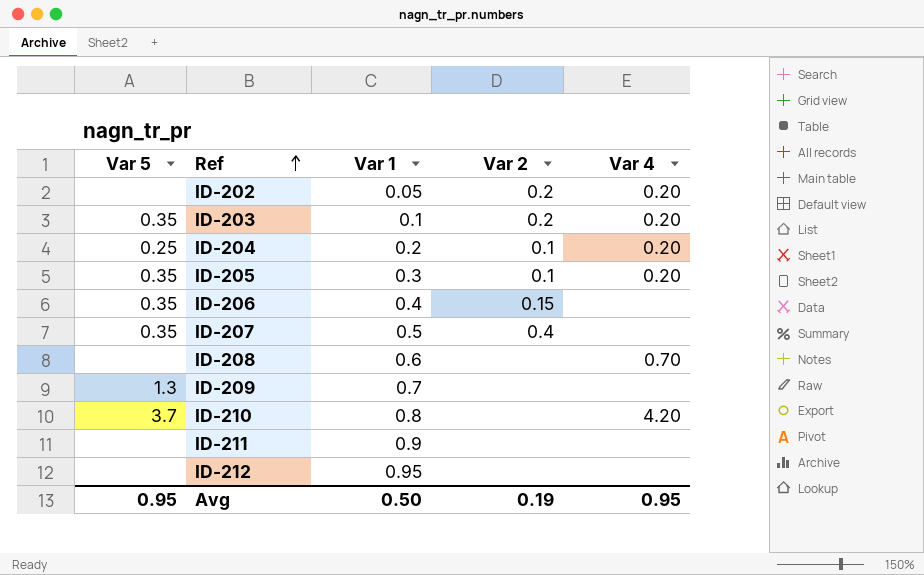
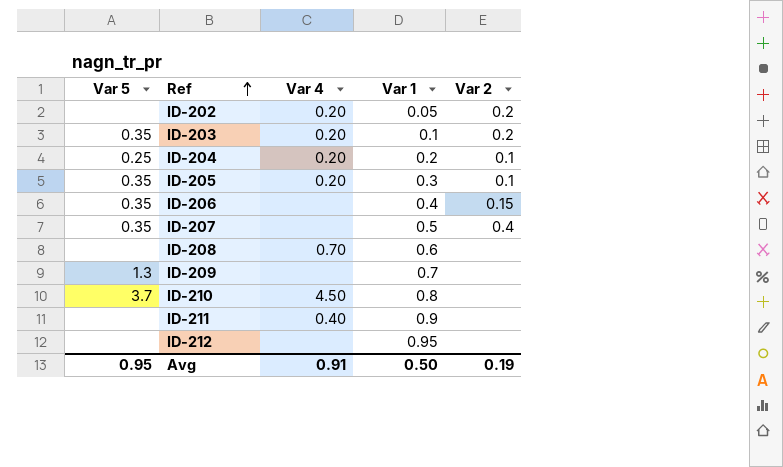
column Var 4 | position: 5 -> 3
ID-210 | Var 4: 4.20 -> 4.50
ID-211 | Var 4: none -> 0.40
Avg | Var 4: 0.95 -> 0.91

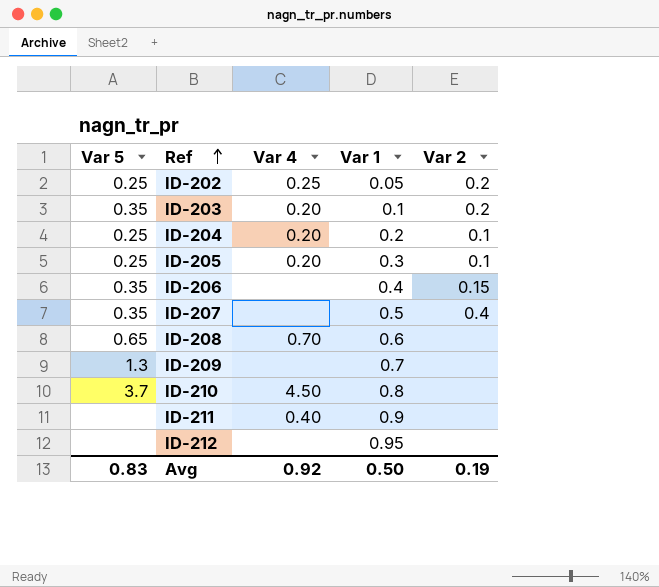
ID-202 | Var 5: none -> 0.25
ID-202 | Var 4: 0.20 -> 0.25
ID-205 | Var 5: 0.35 -> 0.25
ID-208 | Var 5: none -> 0.65
Avg | Var 5: 0.95 -> 0.83
Avg | Var 4: 0.91 -> 0.92

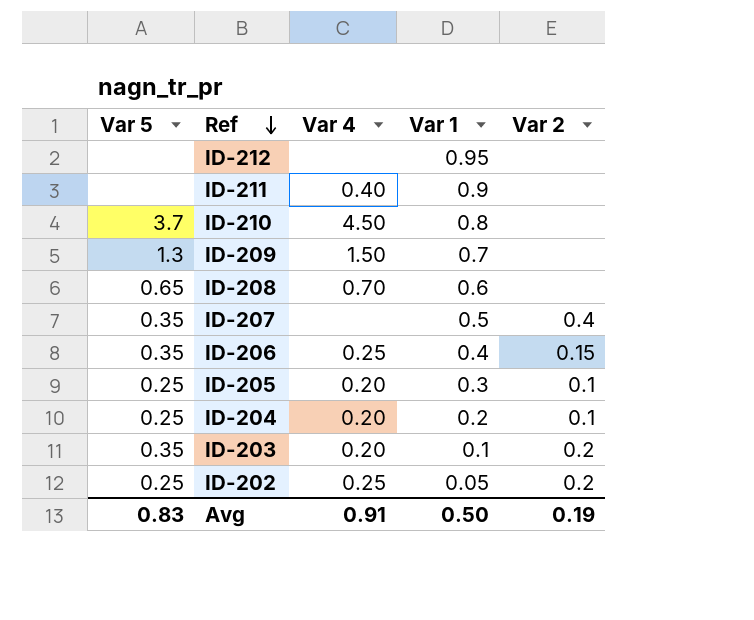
row order: Ref ascending -> Ref descending
ID-209 | Var 4: none -> 1.50
ID-206 | Var 4: none -> 0.25
Avg | Var 4: 0.92 -> 0.91

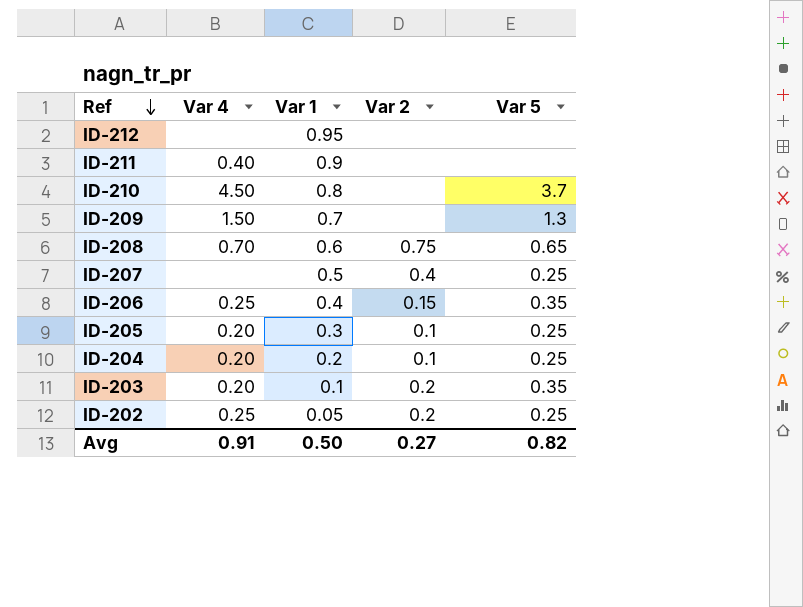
column Var 5 | position: 1 -> 5
ID-208 | Var 2: none -> 0.75
ID-207 | Var 5: 0.35 -> 0.25
Avg | Var 2: 0.19 -> 0.27
Avg | Var 5: 0.83 -> 0.82

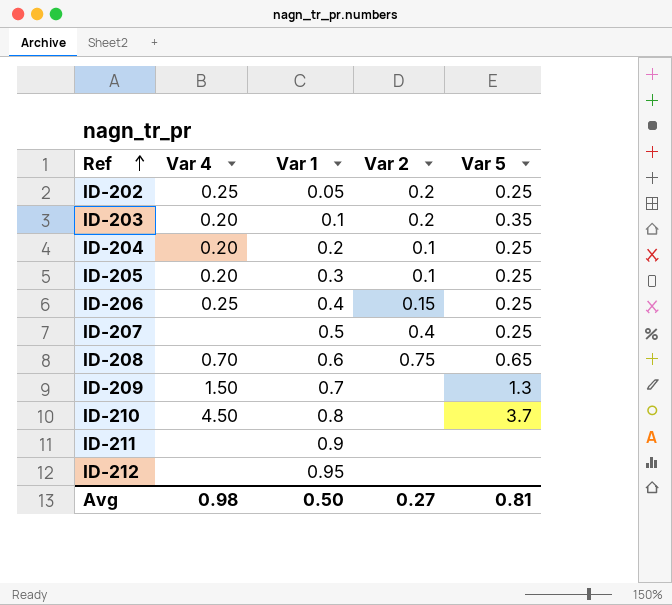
row order: Ref descending -> Ref ascending
ID-206 | Var 5: 0.35 -> 0.25
ID-211 | Var 4: 0.40 -> none
Avg | Var 4: 0.91 -> 0.98
Avg | Var 5: 0.82 -> 0.81

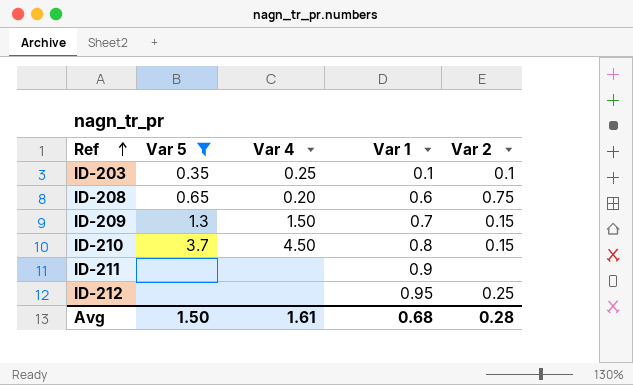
filter: none -> Var 5 != 0.25
column Var 5 | position: 5 -> 2
ID-203 | Var 4: 0.20 -> 0.25
ID-203 | Var 2: 0.2 -> 0.1
ID-208 | Var 4: 0.70 -> 0.20
ID-209 | Var 2: none -> 0.15
ID-210 | Var 2: none -> 0.15
ID-212 | Var 2: none -> 0.25
Avg | Var 5: 0.81 -> 1.50
Avg | Var 4: 0.98 -> 1.61
Avg | Var 1: 0.50 -> 0.68
Avg | Var 2: 0.27 -> 0.28

